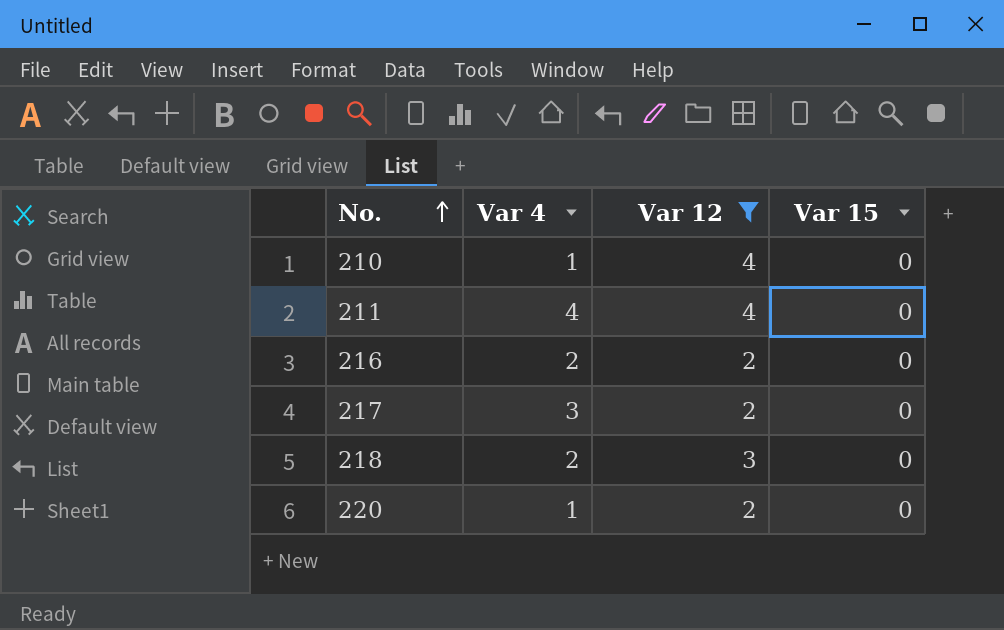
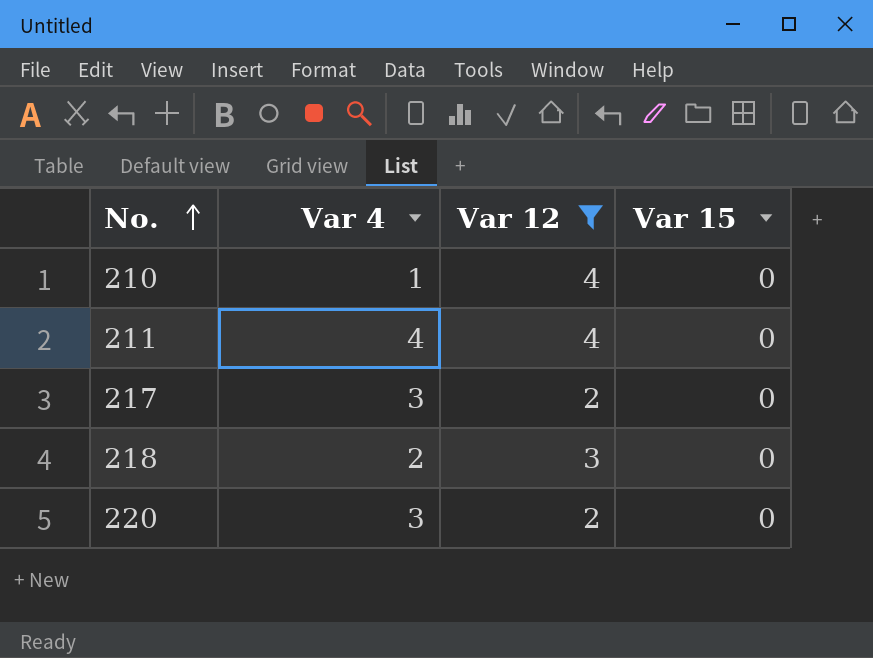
row 216: 2 | 2 | 0 -> none
220 | Var 4: 1 -> 3

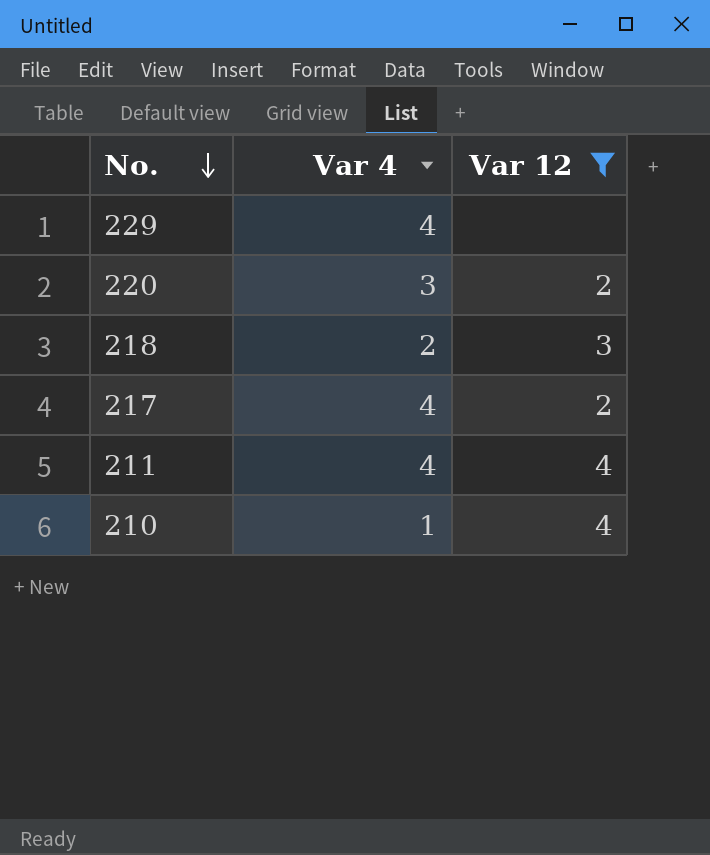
row order: No. ascending -> No. descending
column Var 15 | position: 4 -> none
row 229: none -> 4 | none
217 | Var 4: 3 -> 4

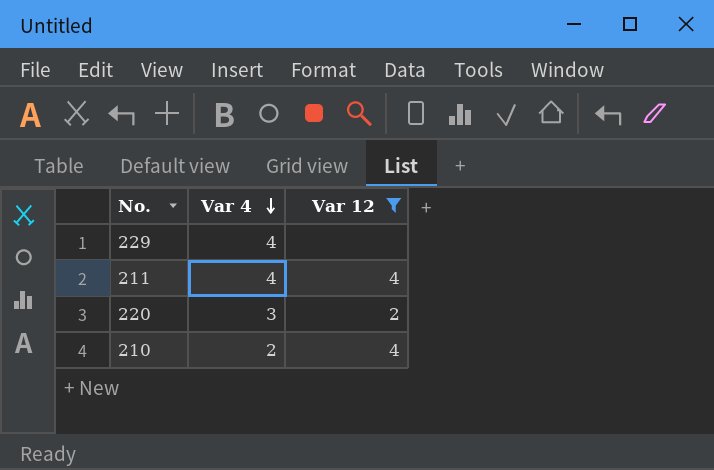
row order: No. descending -> Var 4 descending
row 218: 2 | 3 -> none
row 217: 4 | 2 -> none
210 | Var 4: 1 -> 2

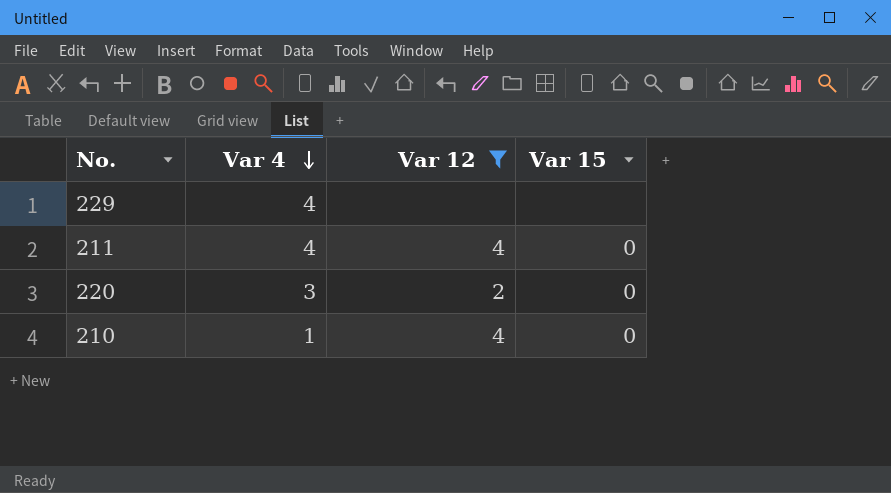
column Var 15 | position: none -> 4
210 | Var 4: 2 -> 1

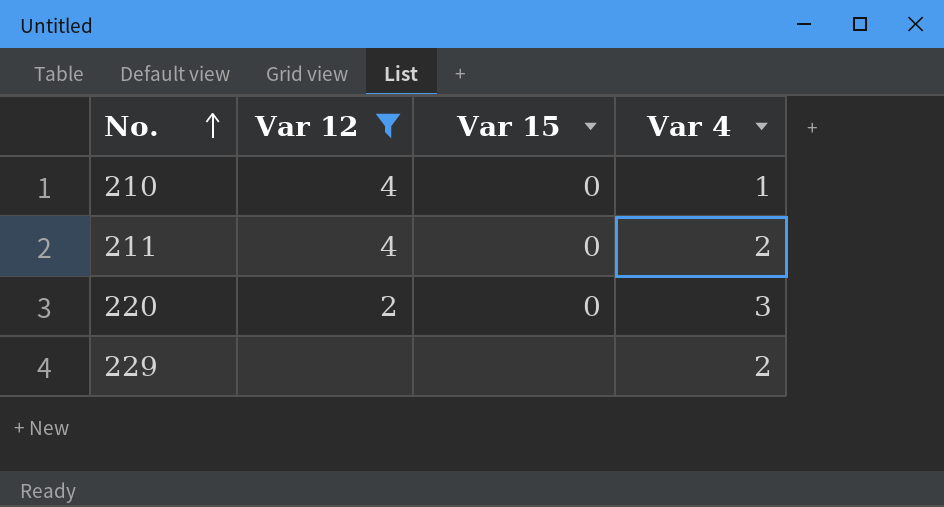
row order: Var 4 descending -> No. ascending
column Var 4 | position: 2 -> 4
211 | Var 4: 4 -> 2
229 | Var 4: 4 -> 2

